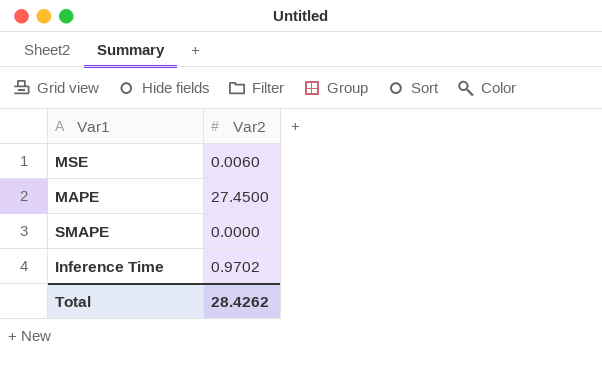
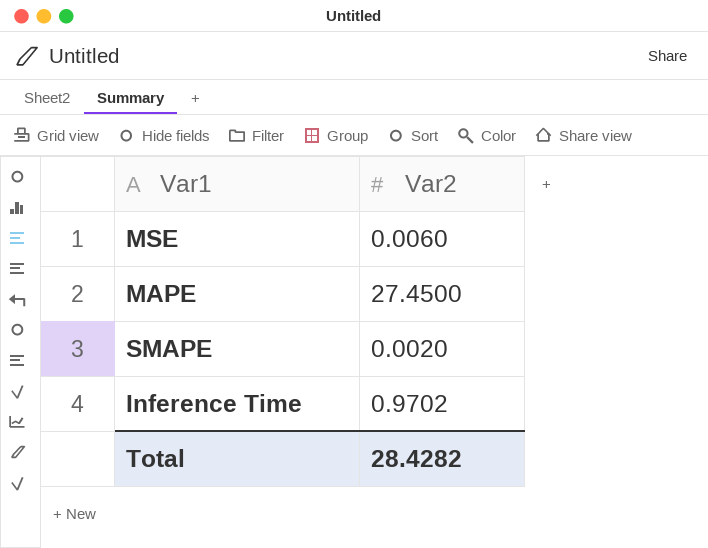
SMAPE | Var2: 0.0000 -> 0.0020
Total | Var2: 28.4262 -> 28.4282

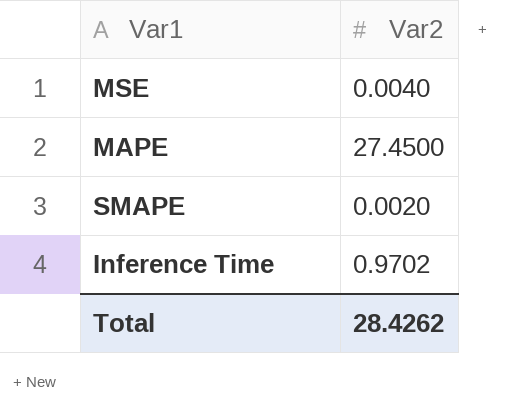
MSE | Var2: 0.0060 -> 0.0040
Total | Var2: 28.4282 -> 28.4262

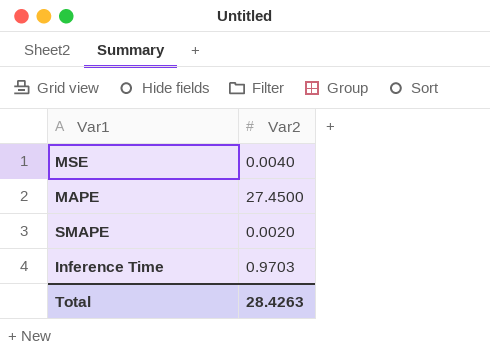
Inference Time | Var2: 0.9702 -> 0.9703
Total | Var2: 28.4262 -> 28.4263

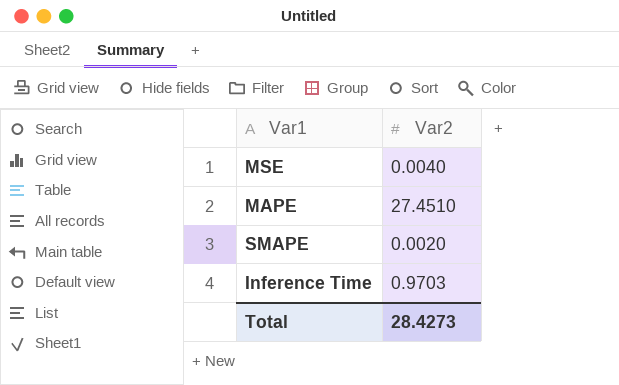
MAPE | Var2: 27.4500 -> 27.4510
Total | Var2: 28.4263 -> 28.4273

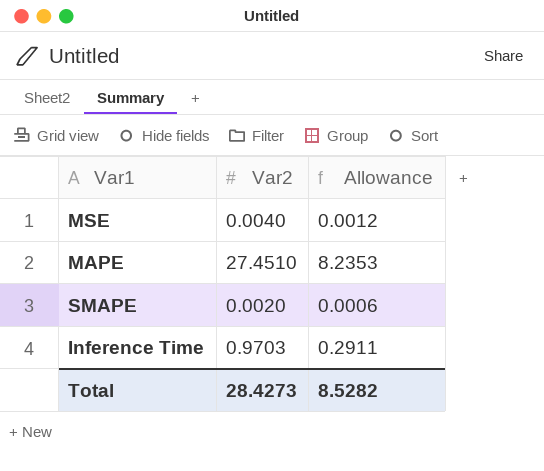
column Allowance | formula: none -> [Var2] * 0.3

